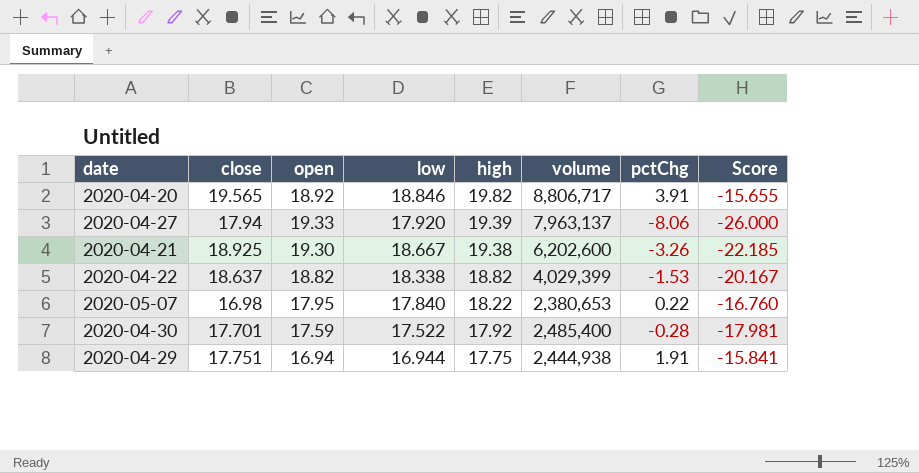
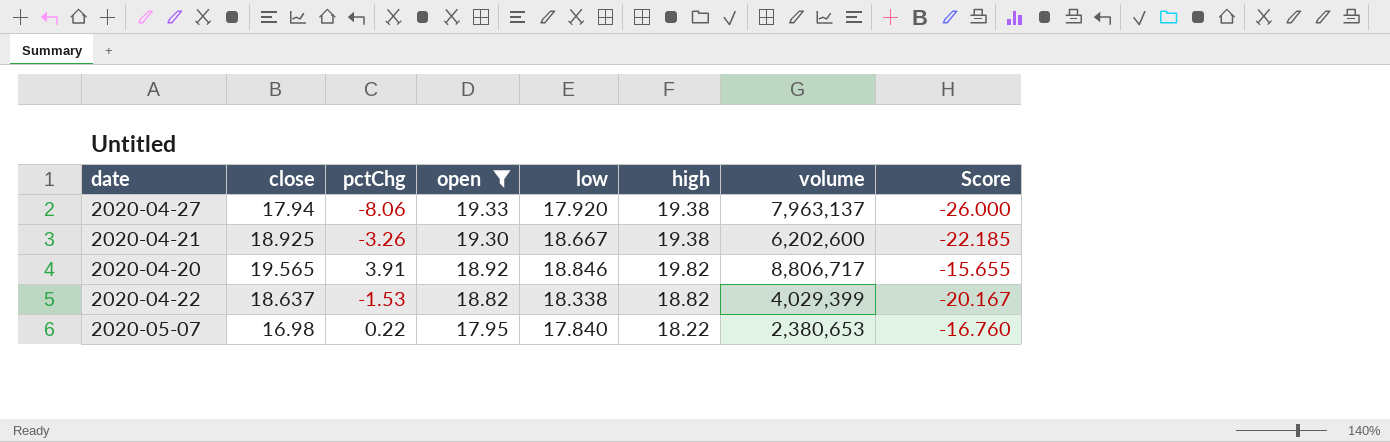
filter: none -> open >= 17.95
row order: high descending -> open descending
column pctChg | position: 7 -> 3
2020-04-27 | high: 19.39 -> 19.38

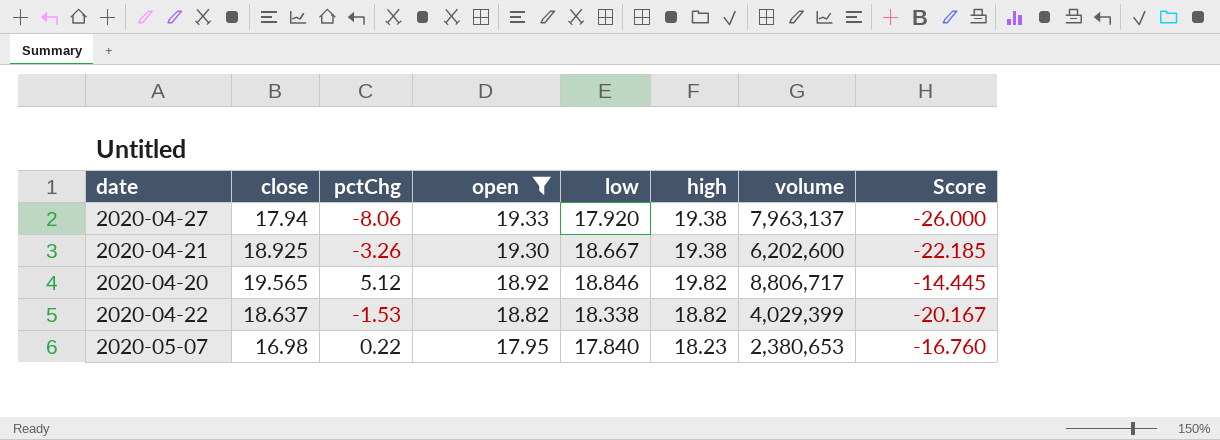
2020-04-20 | pctChg: 3.91 -> 5.12
2020-04-20 | Score: -15.655 -> -14.445
2020-05-07 | high: 18.22 -> 18.23

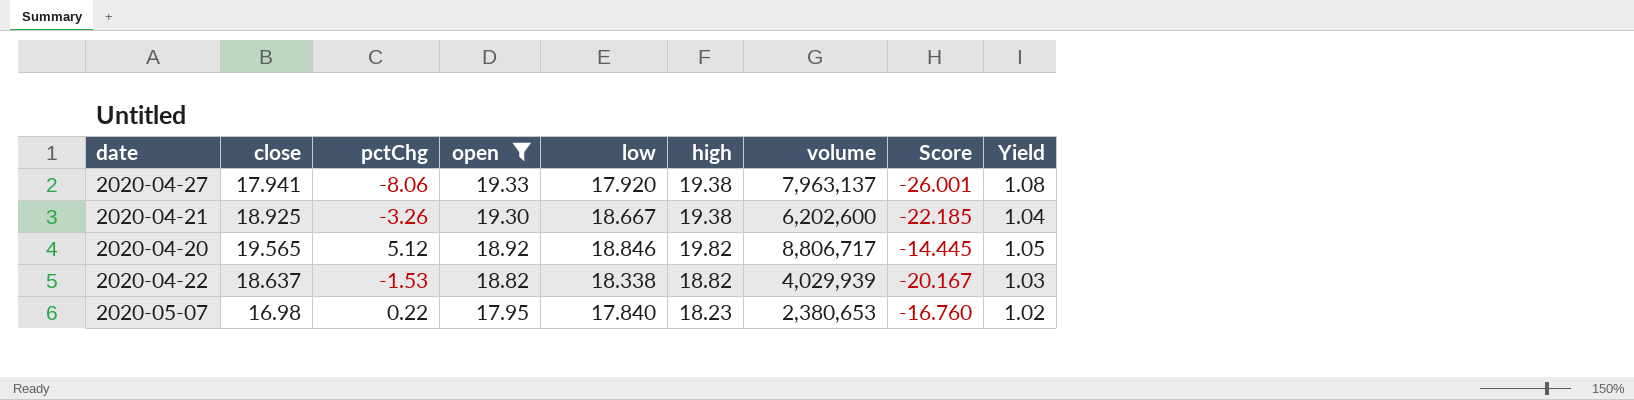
column Yield | formula: none -> [high] / [low]
2020-04-27 | close: 17.94 -> 17.941
2020-04-27 | Score: -26.000 -> -26.001
2020-04-22 | volume: 4,029,399 -> 4,029,939

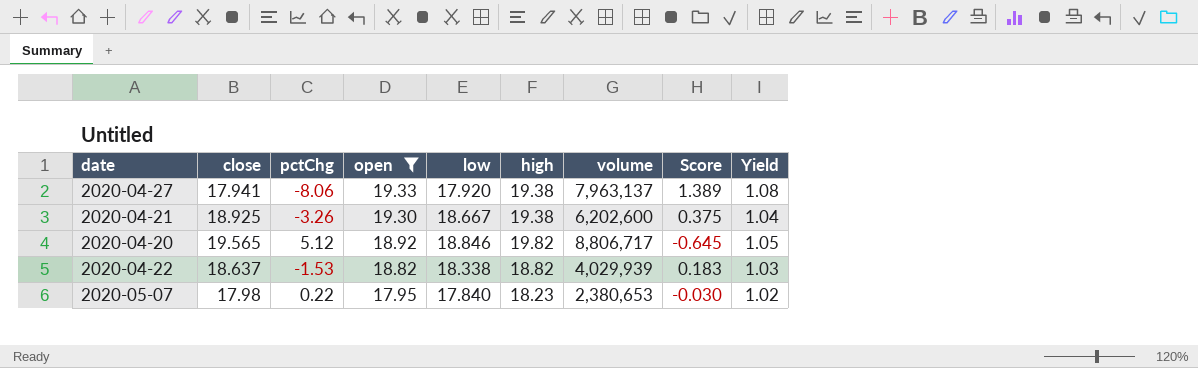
column Score | formula: [pctChg] - [close] -> [open] - [close]
2020-05-07 | close: 16.98 -> 17.98

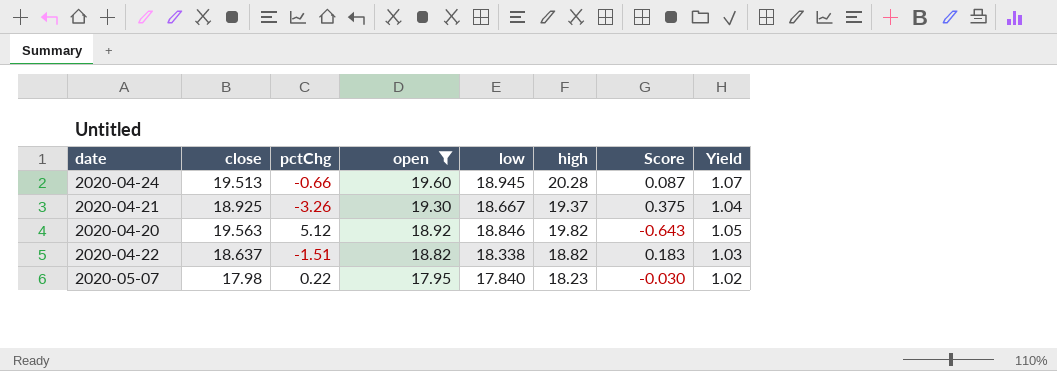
column volume | position: 7 -> none
row 2020-04-27: 17.941 | -8.06 | 19.33 | 17.920 | 19.38 | 7,963,137 | 1.389 | 1.08 -> none
row 2020-04-24: none -> 19.513 | -0.66 | 19.60 | 18.945 | 20.28 | 0.087 | 1.07
2020-04-21 | high: 19.38 -> 19.37
2020-04-20 | close: 19.565 -> 19.563
2020-04-20 | Score: -0.645 -> -0.643
2020-04-22 | pctChg: -1.53 -> -1.51

